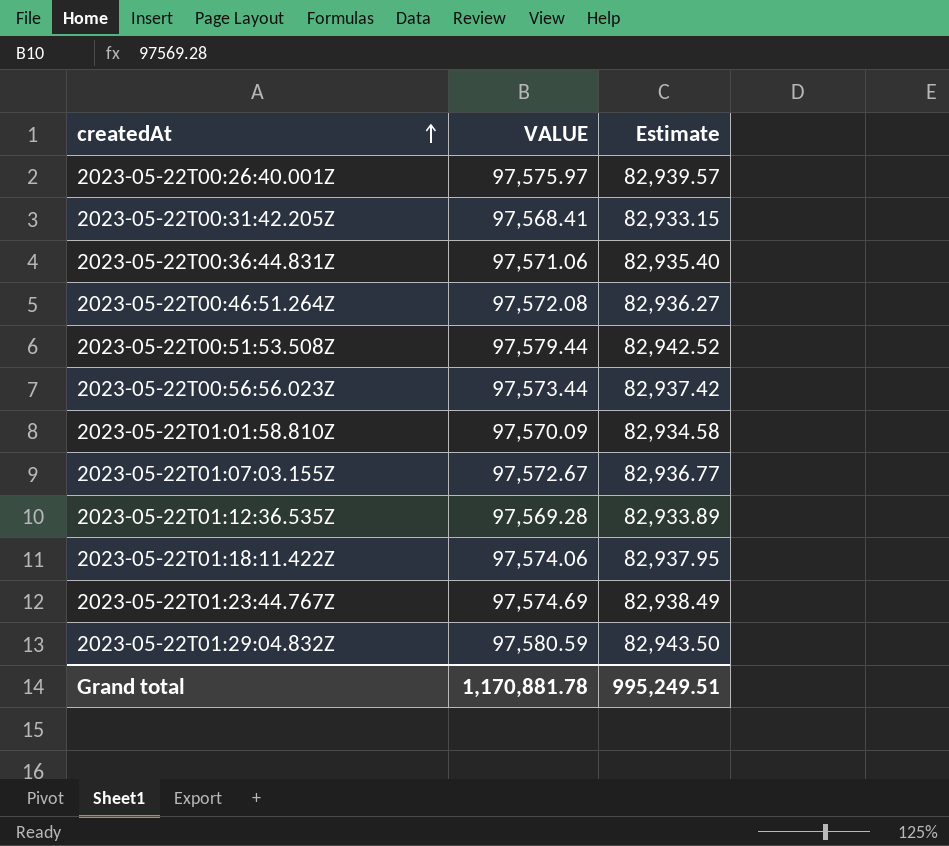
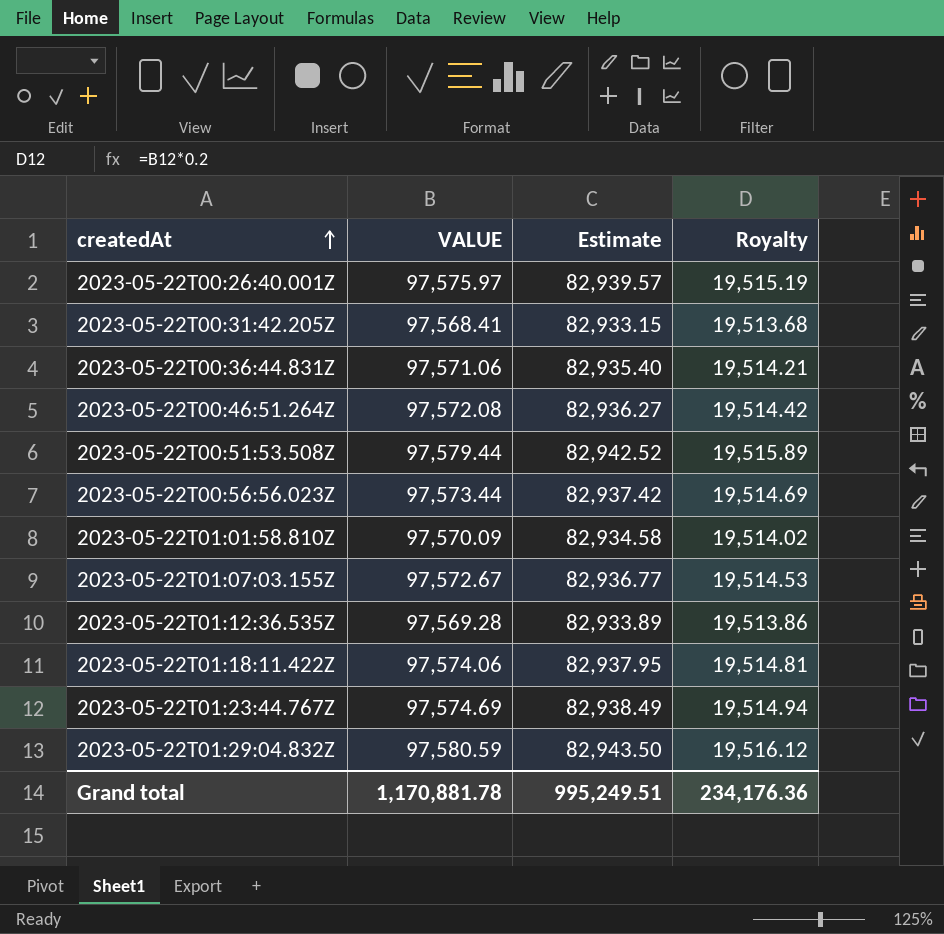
column Royalty | formula: none -> [VALUE] * 0.2

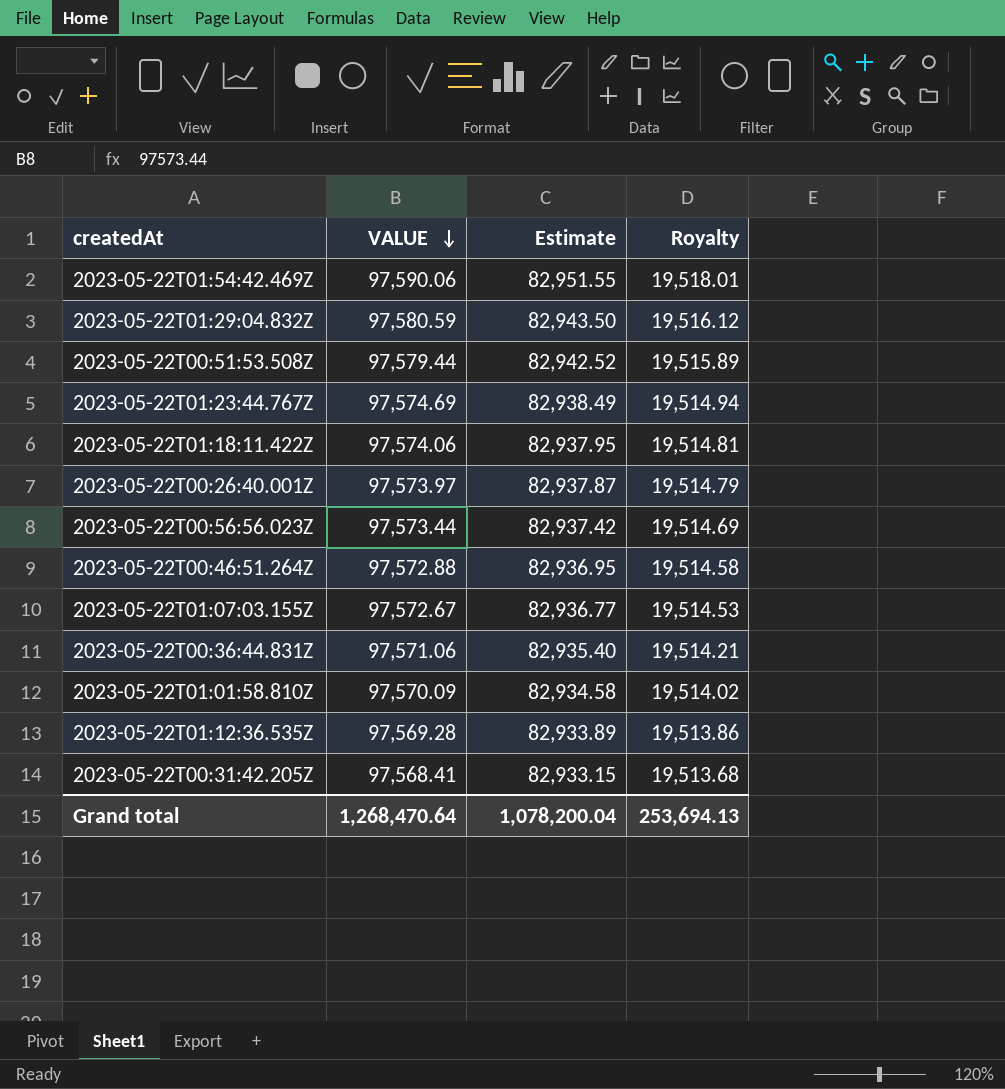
row order: createdAt ascending -> VALUE descending
row 2023-05-22T01:54:42.469Z: none -> 97,590.06 | 82,951.55 | 19,518.01
2023-05-22T00:26:40.001Z | VALUE: 97,575.97 -> 97,573.97
2023-05-22T00:26:40.001Z | Estimate: 82,939.57 -> 82,937.87
2023-05-22T00:26:40.001Z | Royalty: 19,515.19 -> 19,514.79
2023-05-22T00:46:51.264Z | VALUE: 97,572.08 -> 97,572.88
2023-05-22T00:46:51.264Z | Estimate: 82,936.27 -> 82,936.95
2023-05-22T00:46:51.264Z | Royalty: 19,514.42 -> 19,514.58
Grand total | VALUE: 1,170,881.78 -> 1,268,470.64
Grand total | Estimate: 995,249.51 -> 1,078,200.04
Grand total | Royalty: 234,176.36 -> 253,694.13

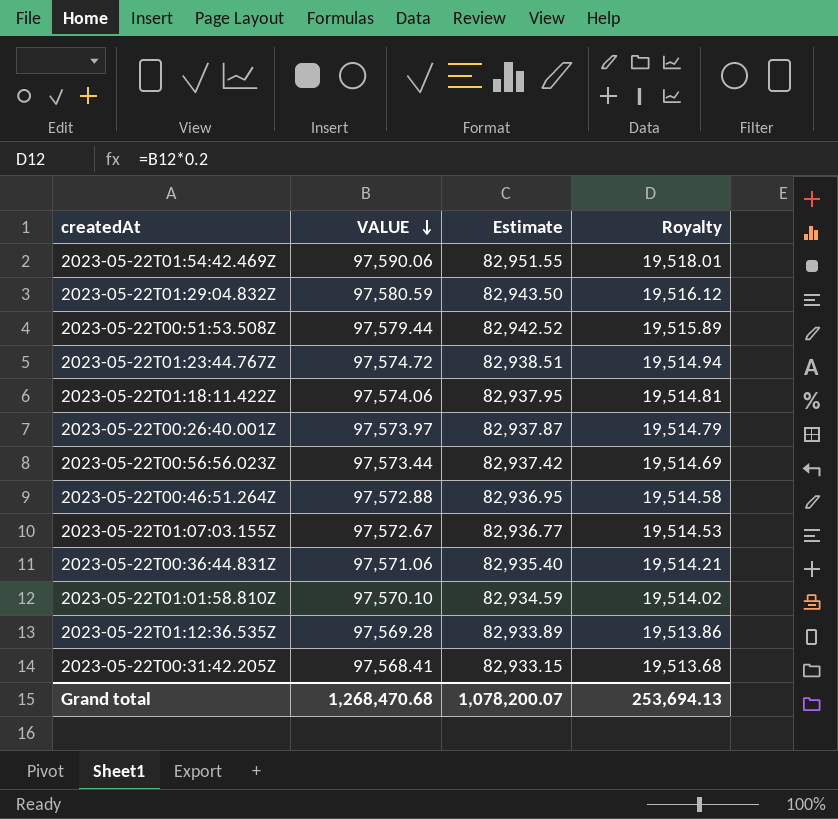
2023-05-22T01:23:44.767Z | VALUE: 97,574.69 -> 97,574.72
2023-05-22T01:23:44.767Z | Estimate: 82,938.49 -> 82,938.51
2023-05-22T01:01:58.810Z | VALUE: 97,570.09 -> 97,570.10
2023-05-22T01:01:58.810Z | Estimate: 82,934.58 -> 82,934.59
Grand total | VALUE: 1,268,470.64 -> 1,268,470.68
Grand total | Estimate: 1,078,200.04 -> 1,078,200.07

